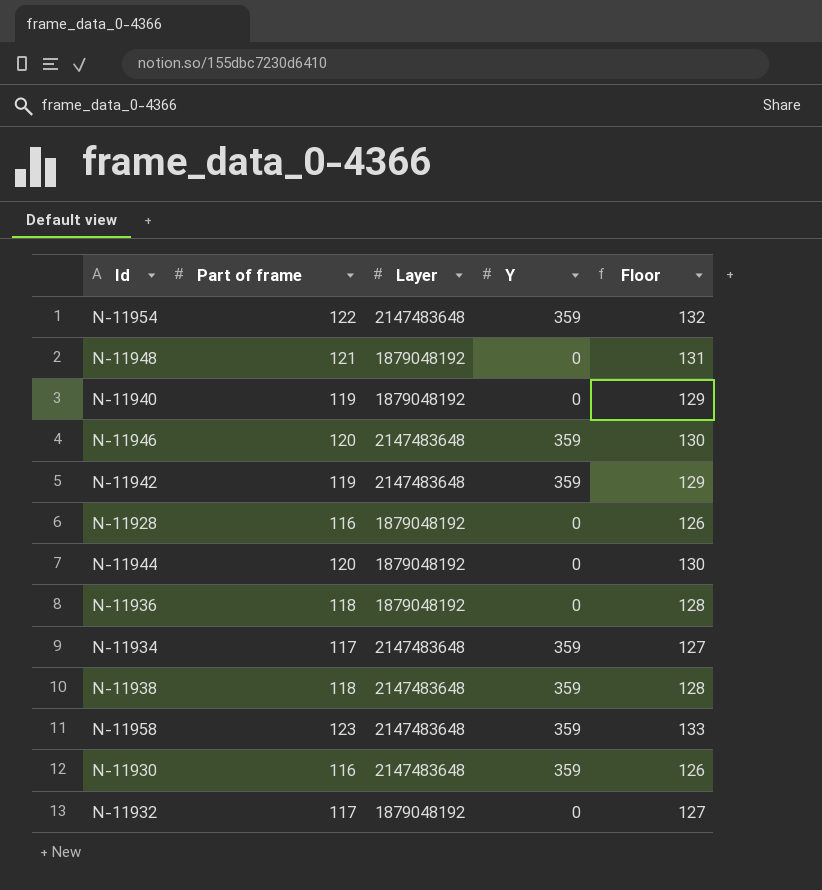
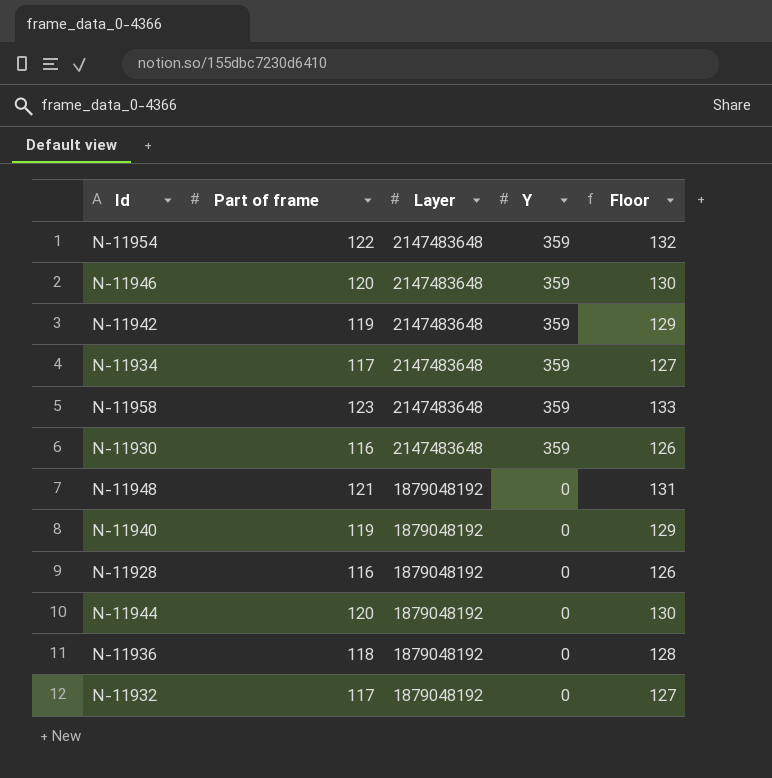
row order: none -> Layer descending
row N-11938: 118 | 2147483648 | 359 | 128 -> none

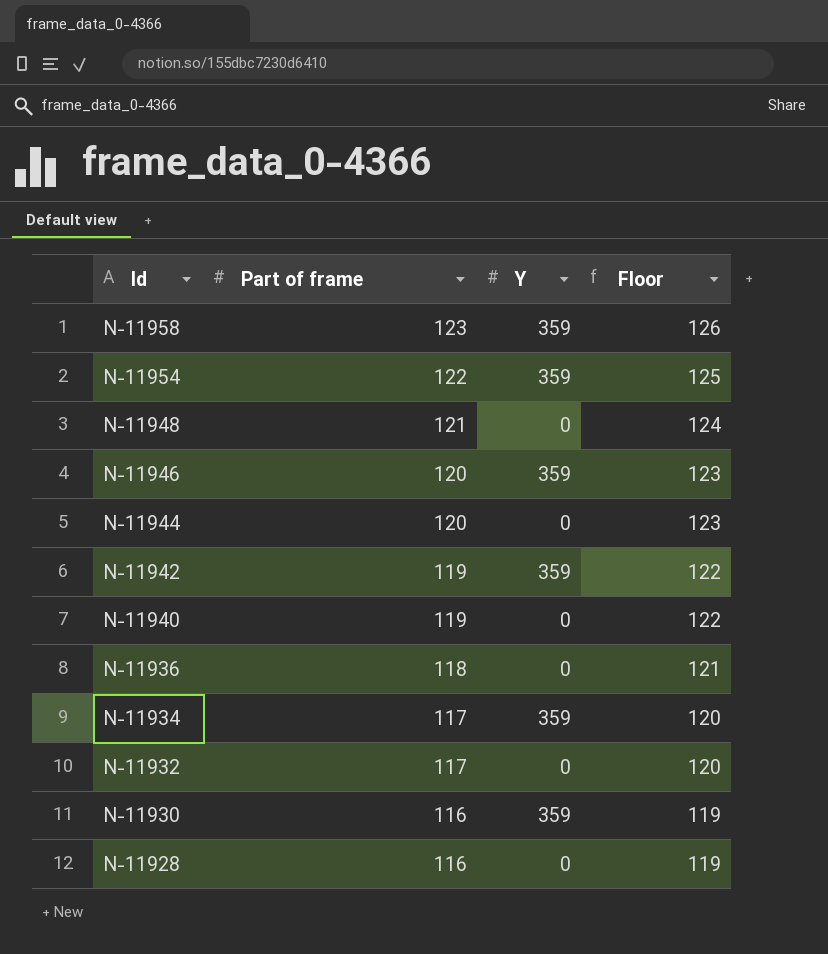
row order: Layer descending -> Id descending
column Layer | position: 3 -> none
column Floor | formula: [Part of frame] + 10 -> [Part of frame] + 3

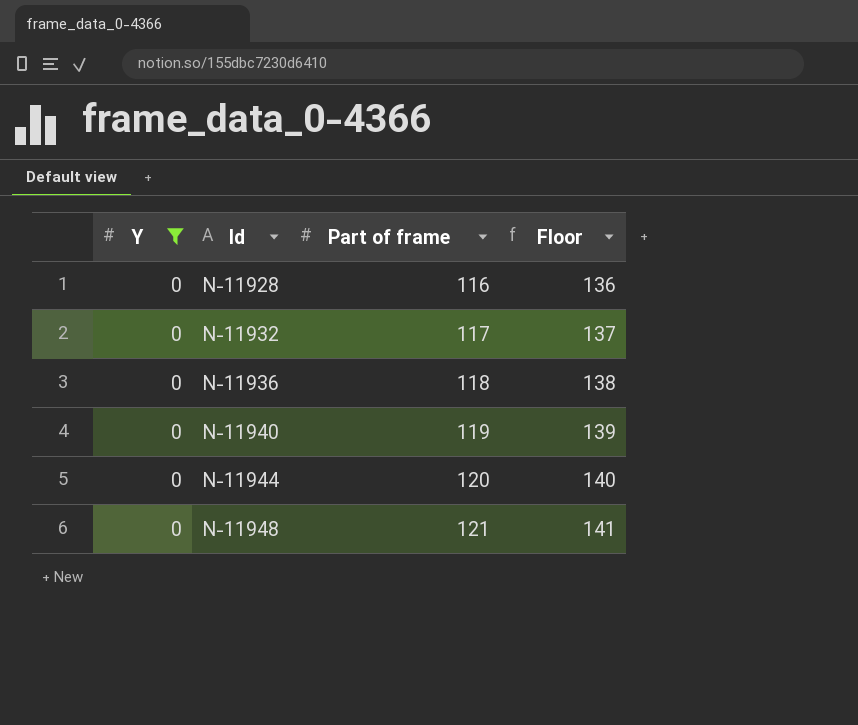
filter: none -> Y = 0
row order: Id descending -> Id ascending
column Y | position: 3 -> 1
column Floor | formula: [Part of frame] + 3 -> [Part of frame] + 20

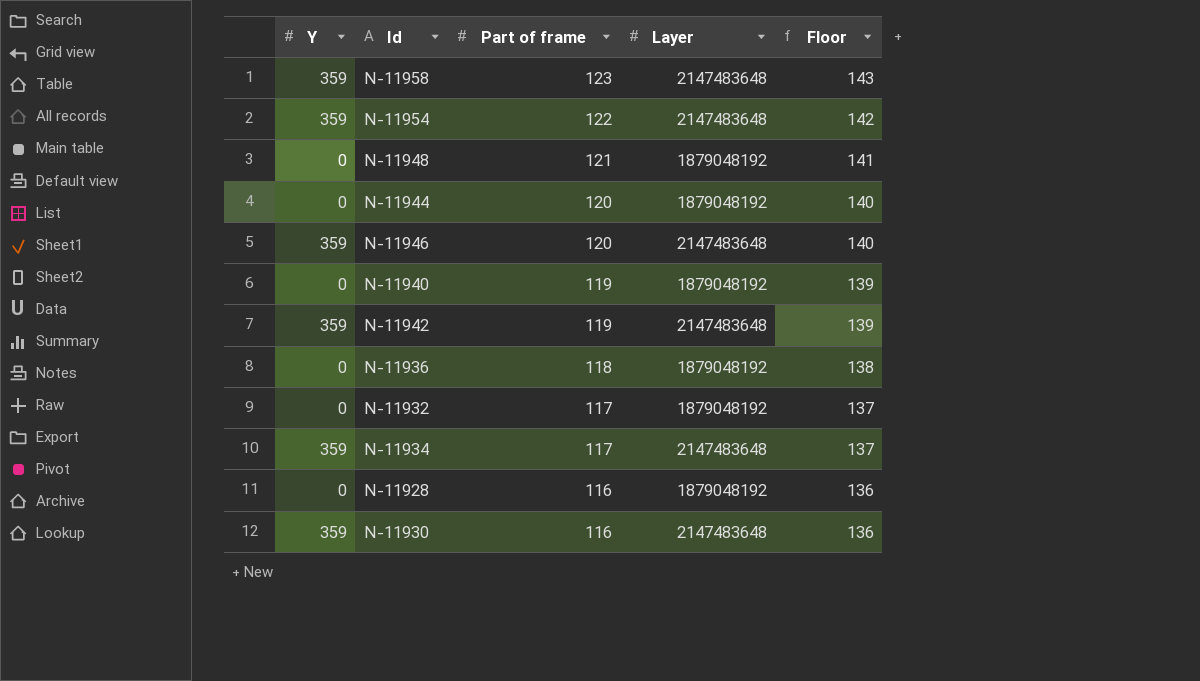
filter: Y = 0 -> none
row order: Id ascending -> Part of frame descending
column Layer | position: none -> 4

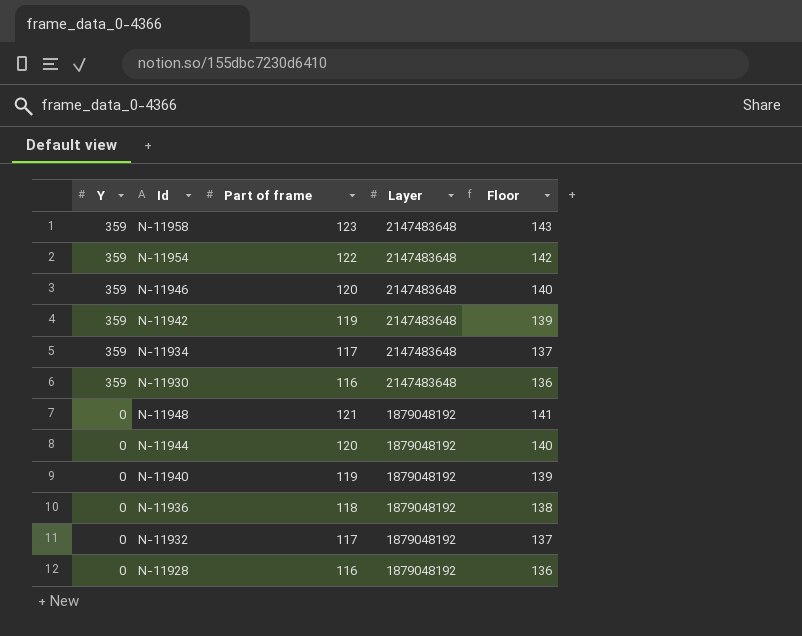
row order: Part of frame descending -> Y descending

